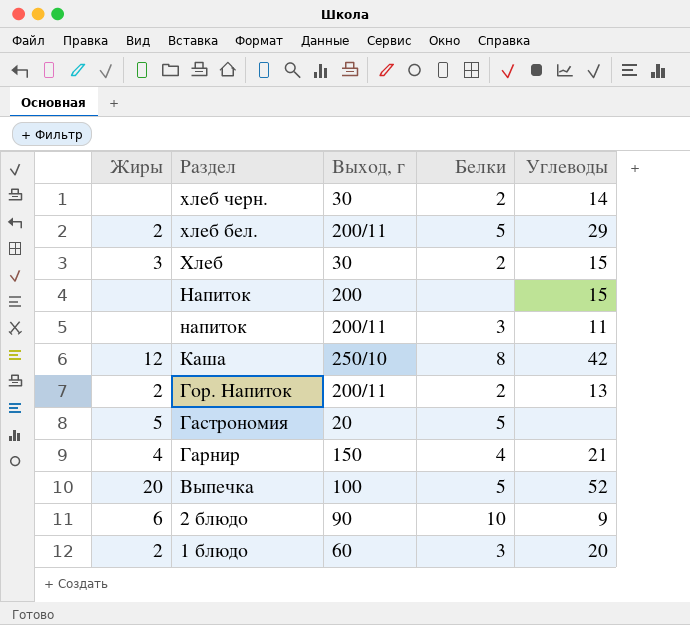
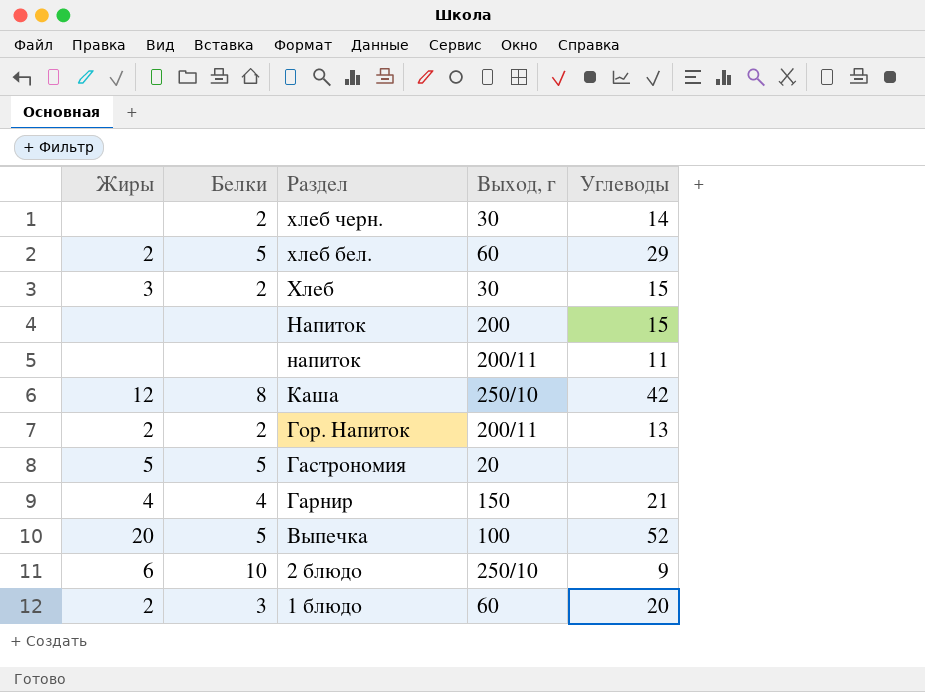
column Белки | position: 4 -> 2
хлеб бел. | Выход, г: 200/11 -> 60
напиток | Белки: 3 -> none
2 блюдо | Выход, г: 90 -> 250/10

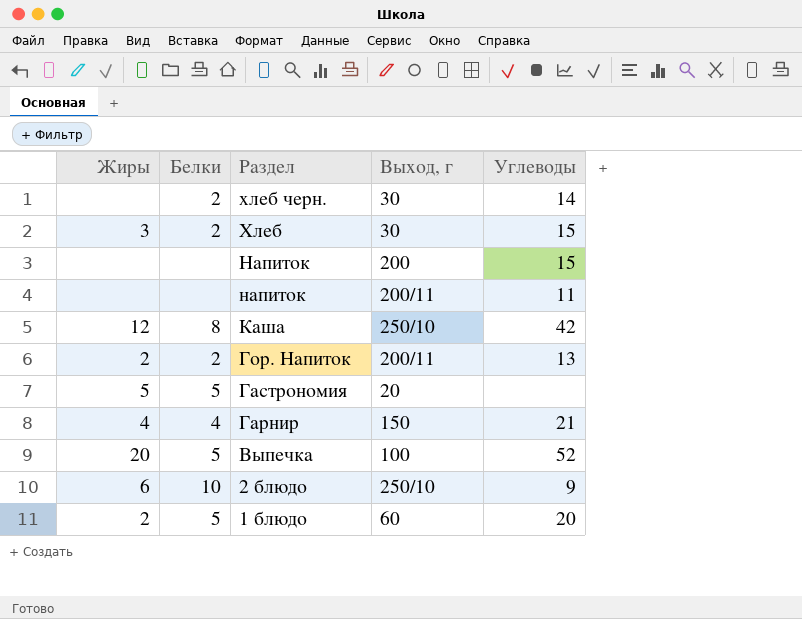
row хлеб бел.: 2 | 5 | 60 | 29 -> none
1 блюдо | Белки: 3 -> 5

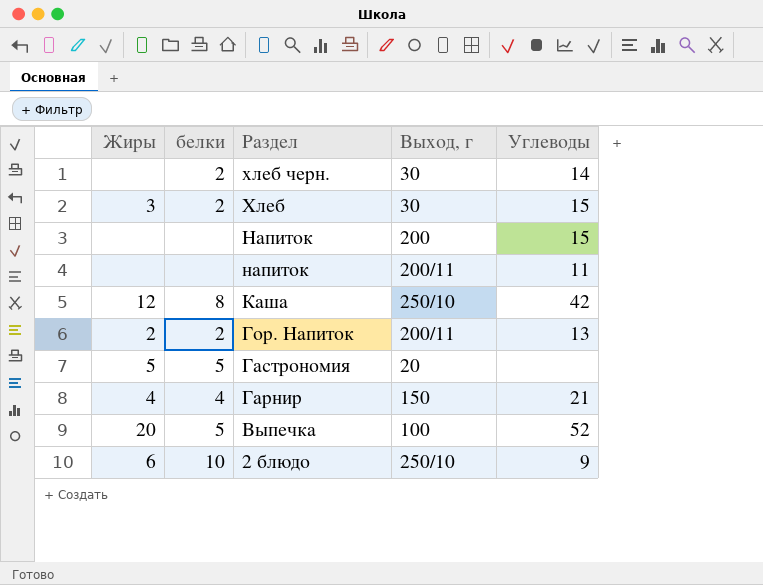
column name: Белки -> белки
row 1 блюдо: 2 | 5 | 60 | 20 -> none

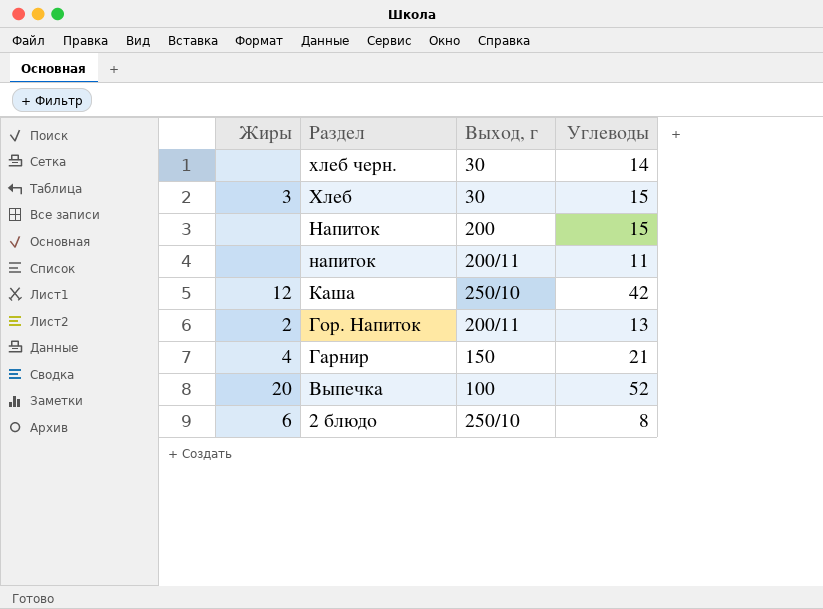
column белки | position: 2 -> none
row Гастрономия: 5 | 5 | 20 | none -> none
2 блюдо | Углеводы: 9 -> 8

